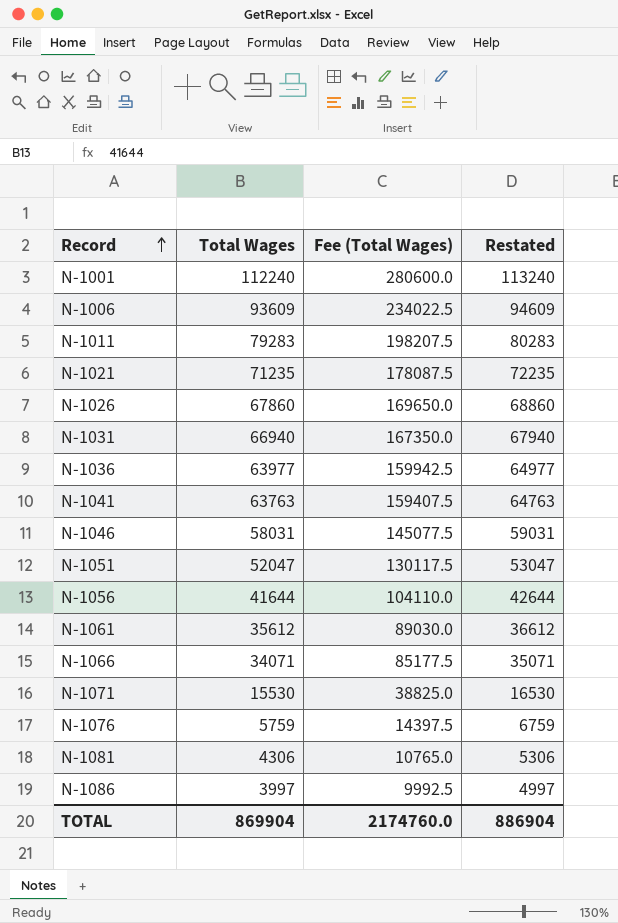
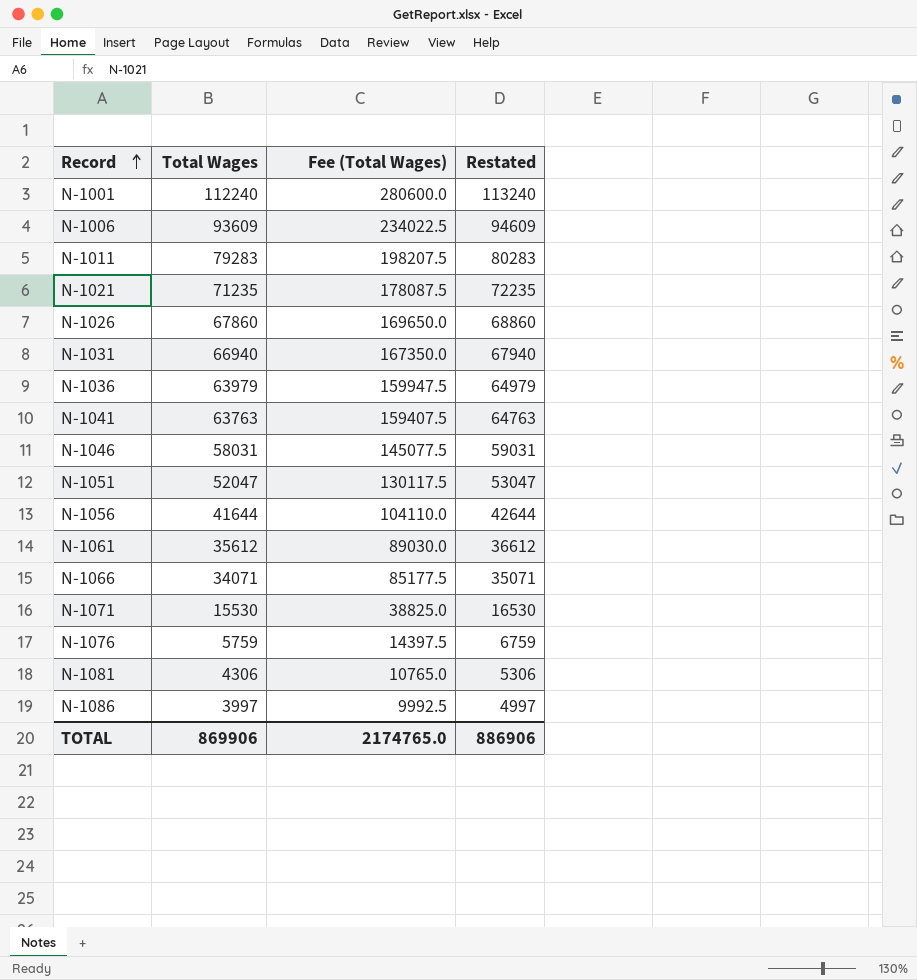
N-1036 | Total Wages: 63977 -> 63979
N-1036 | Fee (Total Wages): 159942.5 -> 159947.5
N-1036 | Restated: 64977 -> 64979
TOTAL | Total Wages: 869904 -> 869906
TOTAL | Fee (Total Wages): 2174760.0 -> 2174765.0
TOTAL | Restated: 886904 -> 886906

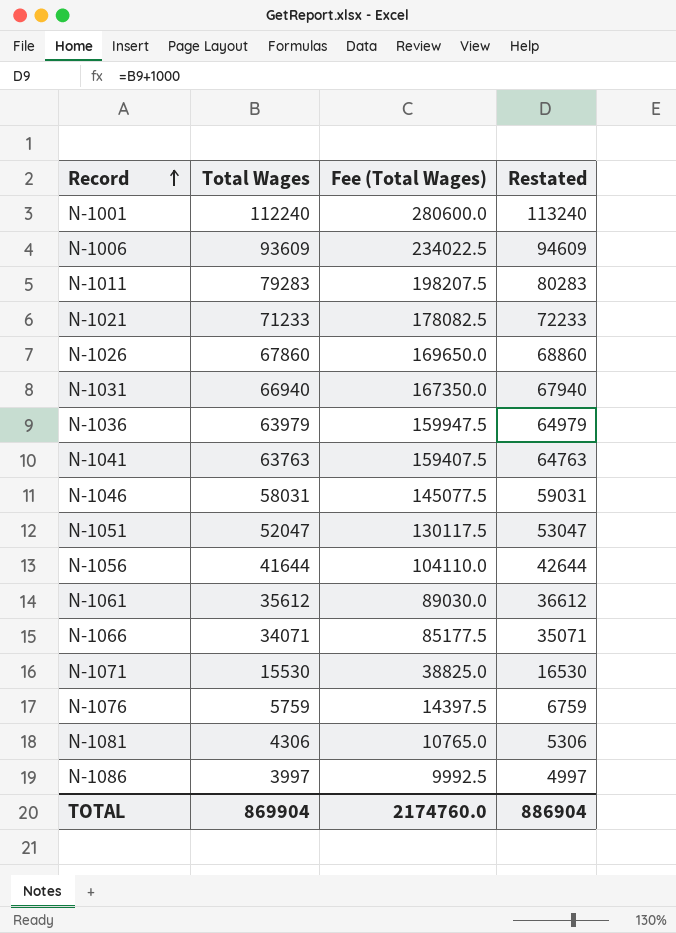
N-1021 | Total Wages: 71235 -> 71233
N-1021 | Fee (Total Wages): 178087.5 -> 178082.5
N-1021 | Restated: 72235 -> 72233
TOTAL | Total Wages: 869906 -> 869904
TOTAL | Fee (Total Wages): 2174765.0 -> 2174760.0
TOTAL | Restated: 886906 -> 886904

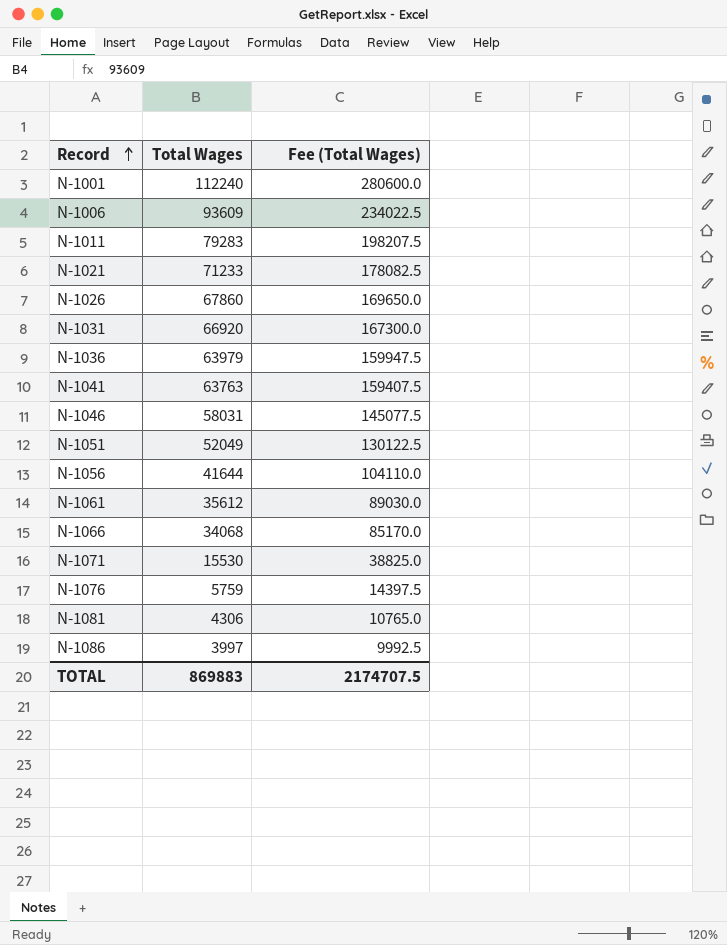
column Restated | formula: [Total Wages] + 1000 -> none
N-1031 | Total Wages: 66940 -> 66920
N-1031 | Fee (Total Wages): 167350.0 -> 167300.0
N-1051 | Total Wages: 52047 -> 52049
N-1051 | Fee (Total Wages): 130117.5 -> 130122.5
N-1066 | Total Wages: 34071 -> 34068
N-1066 | Fee (Total Wages): 85177.5 -> 85170.0
TOTAL | Total Wages: 869904 -> 869883
TOTAL | Fee (Total Wages): 2174760.0 -> 2174707.5

